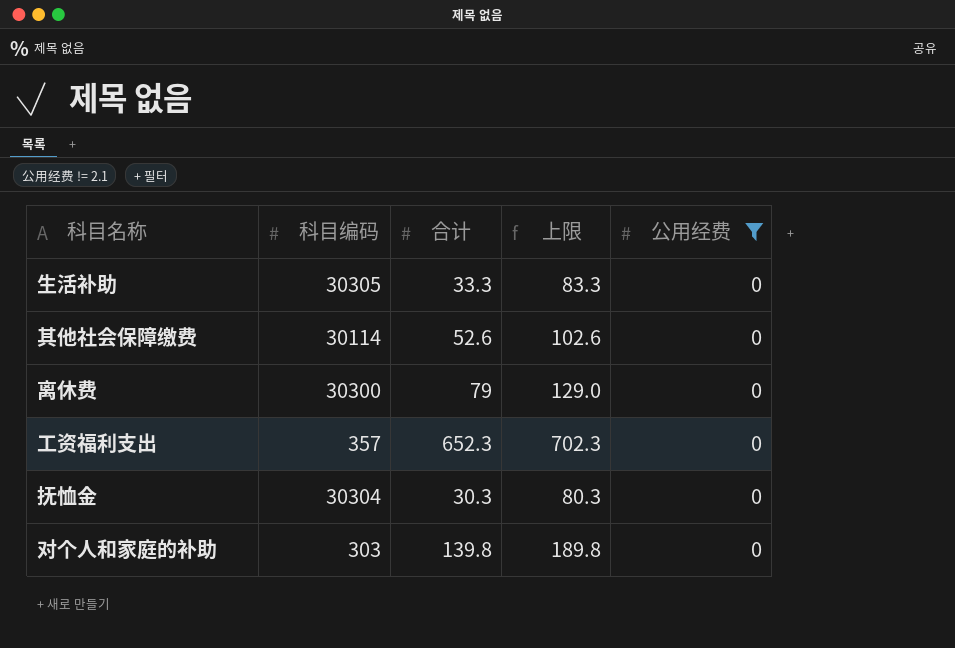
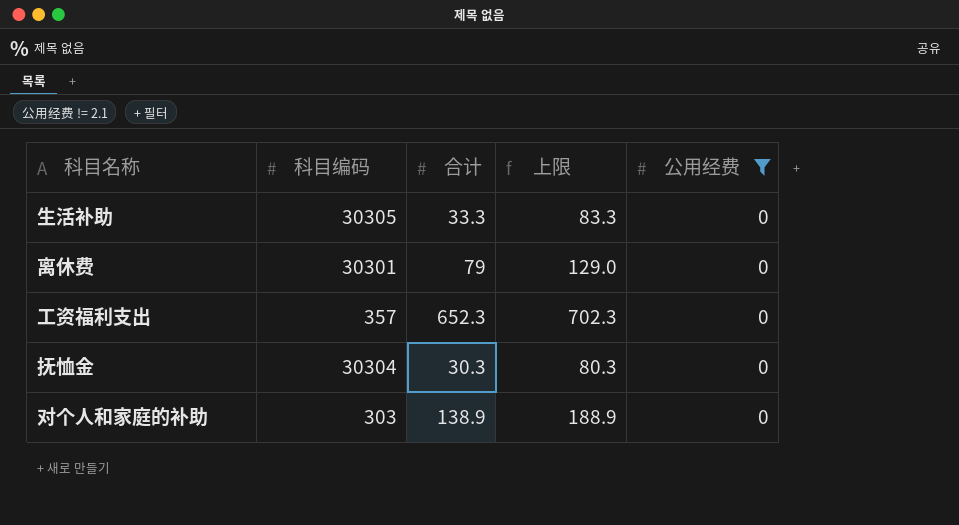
row 其他社会保障缴费: 30114 | 52.6 | 102.6 | 0 -> none
离休费 | 科目编码: 30300 -> 30301
对个人和家庭的补助 | 合计: 139.8 -> 138.9
对个人和家庭的补助 | 上限: 189.8 -> 188.9

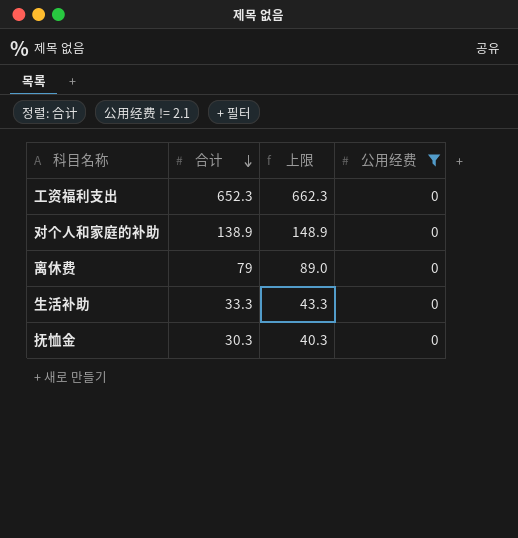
row order: none -> 合计 descending
column 科目编码 | position: 2 -> none
column 上限 | formula: [合计] + 50 -> [合计] + 10

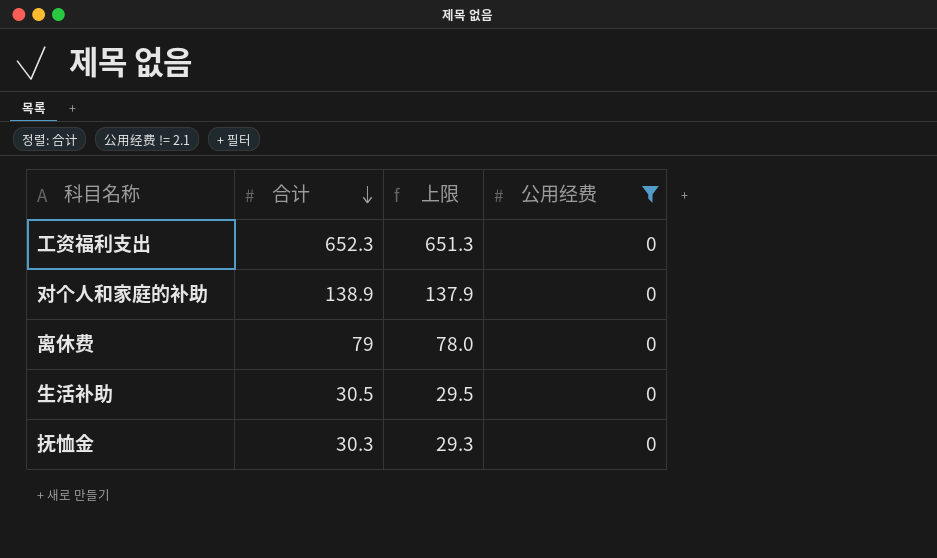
column 上限 | formula: [合计] + 10 -> [合计] - 1
生活补助 | 合计: 33.3 -> 30.5

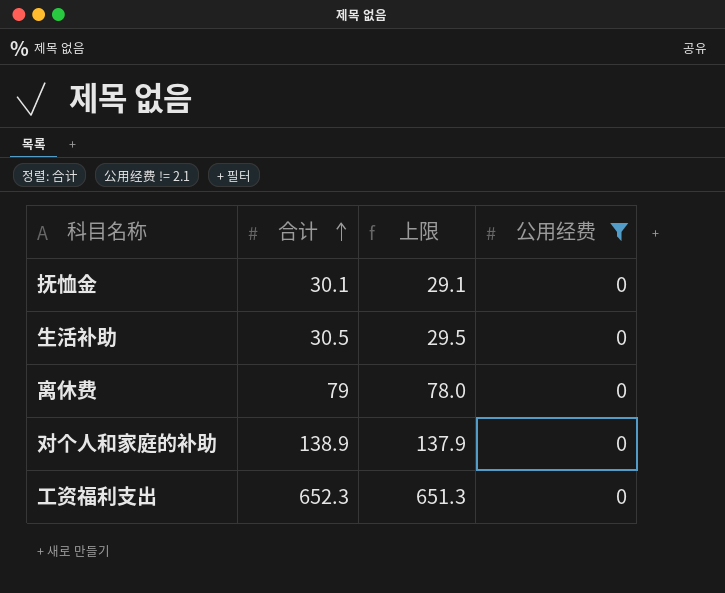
row order: 合计 descending -> 合计 ascending
抚恤金 | 合计: 30.3 -> 30.1
抚恤金 | 上限: 29.3 -> 29.1

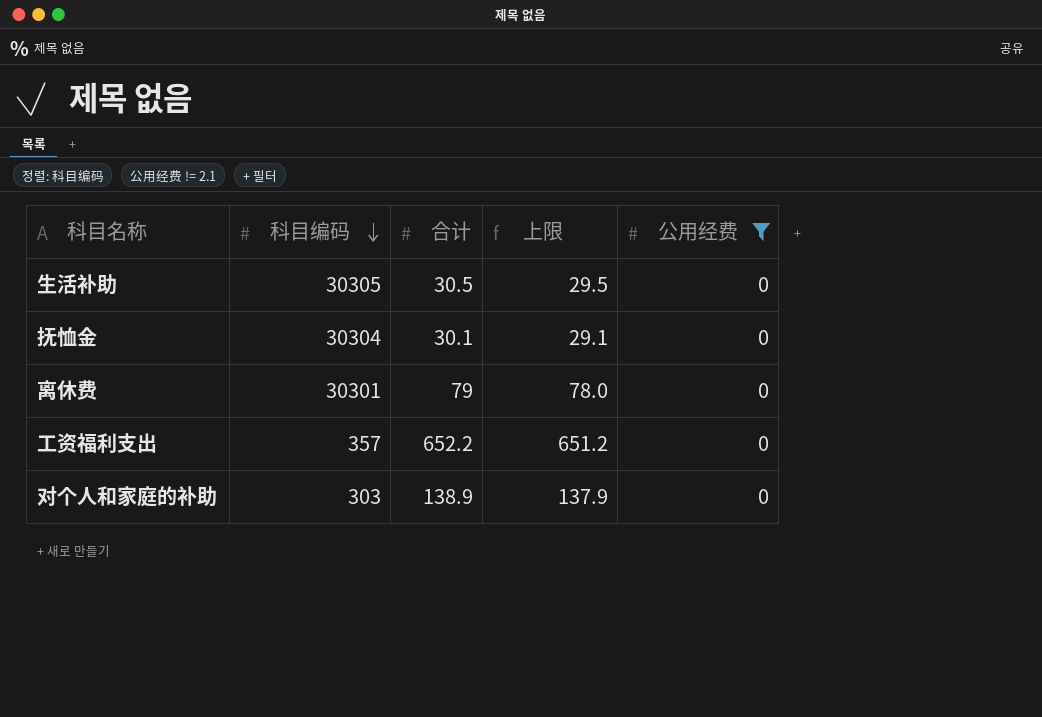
row order: 合计 ascending -> 科目编码 descending
column 科目编码 | position: none -> 2
工资福利支出 | 合计: 652.3 -> 652.2
工资福利支出 | 上限: 651.3 -> 651.2

